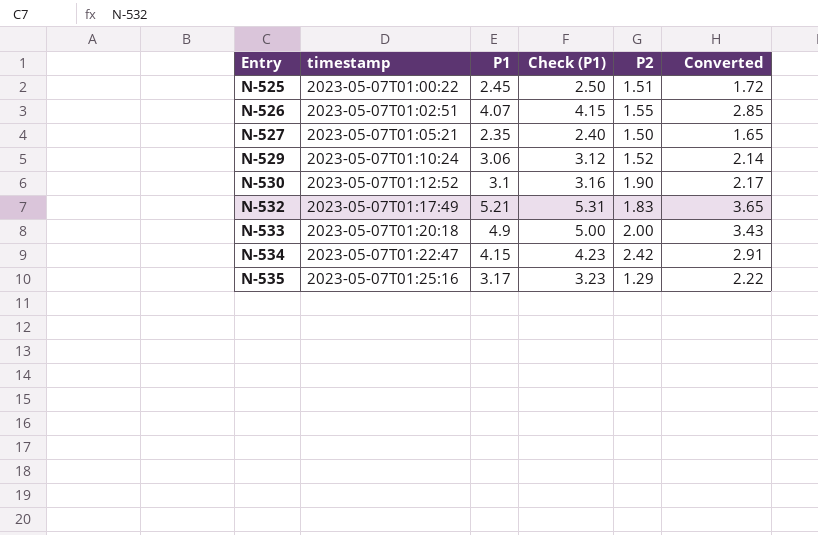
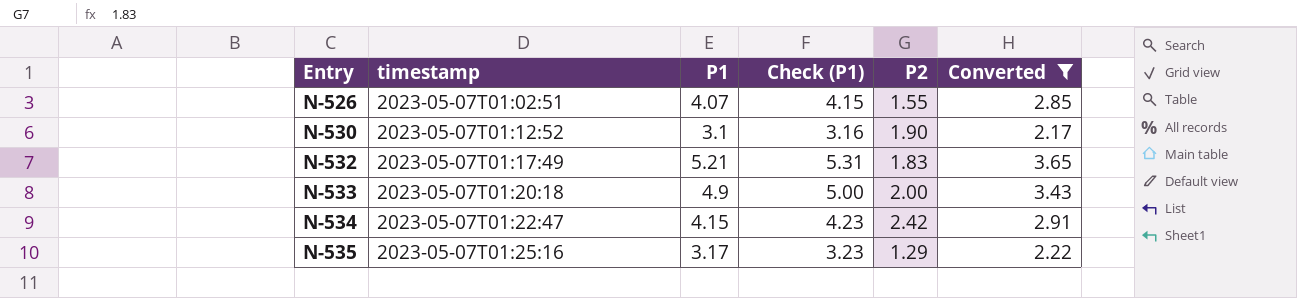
filter: none -> Converted >= 2.17

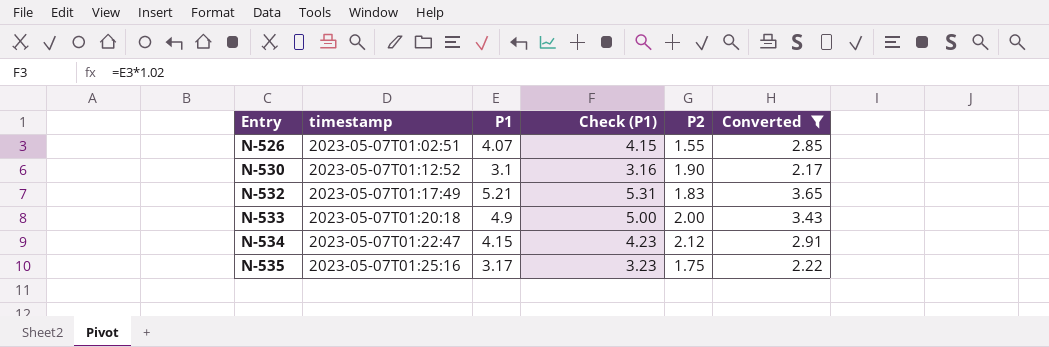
N-534 | P2: 2.42 -> 2.12
N-535 | P2: 1.29 -> 1.75

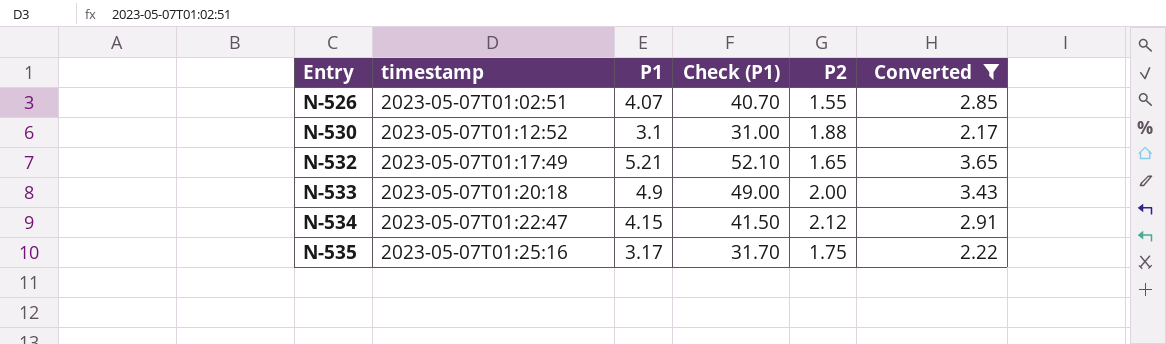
column Check (P1) | formula: [P1] * 1.02 -> [P1] * 10
N-530 | P2: 1.90 -> 1.88
N-532 | P2: 1.83 -> 1.65

